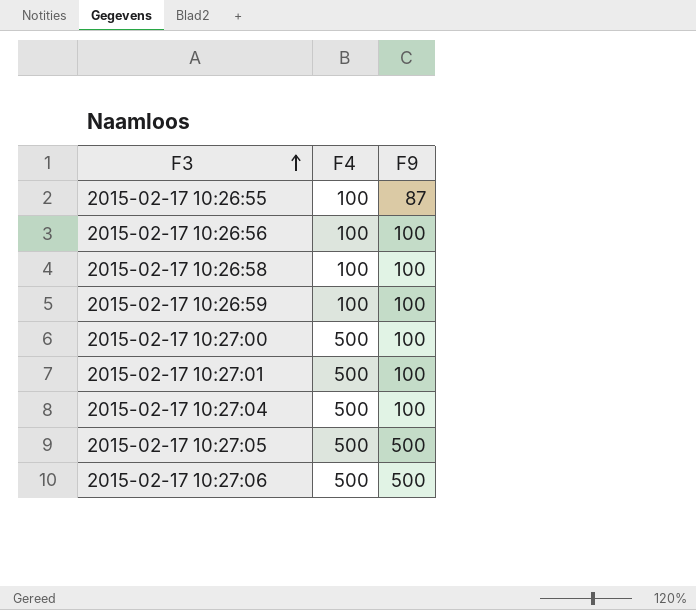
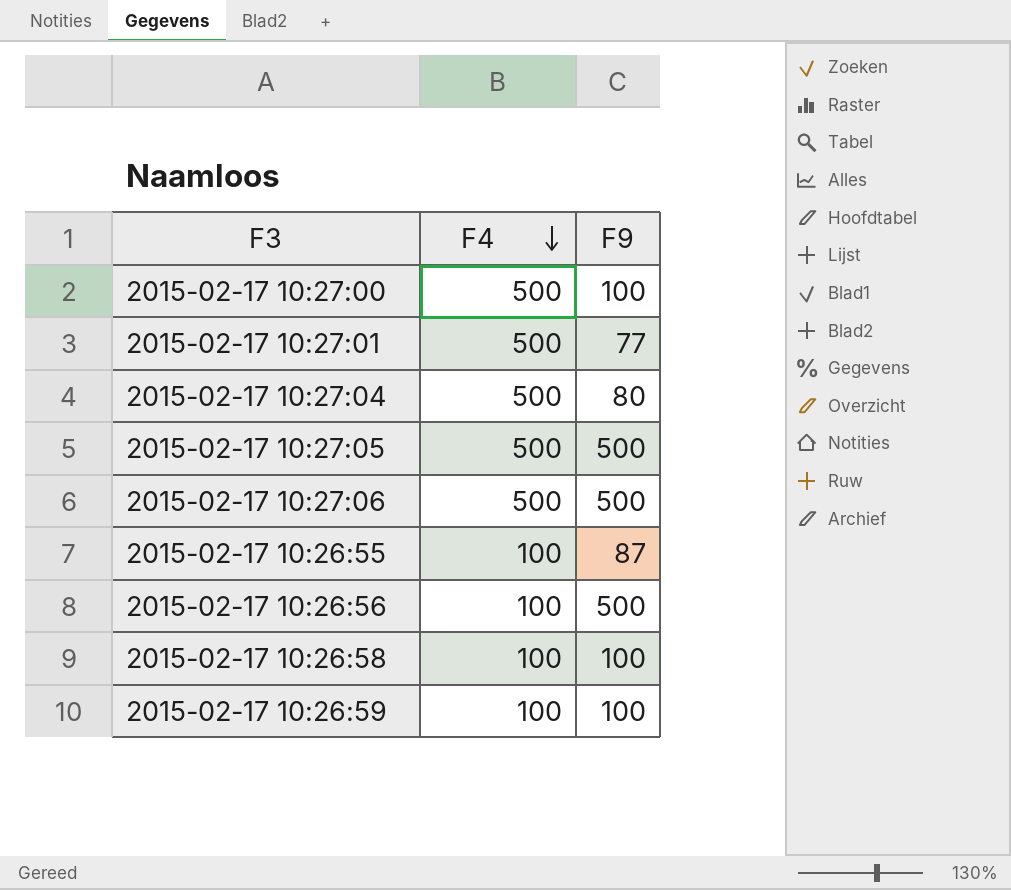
row order: F3 ascending -> F4 descending
2015-02-17 10:27:01 | F9: 100 -> 77
2015-02-17 10:27:04 | F9: 100 -> 80
2015-02-17 10:26:56 | F9: 100 -> 500

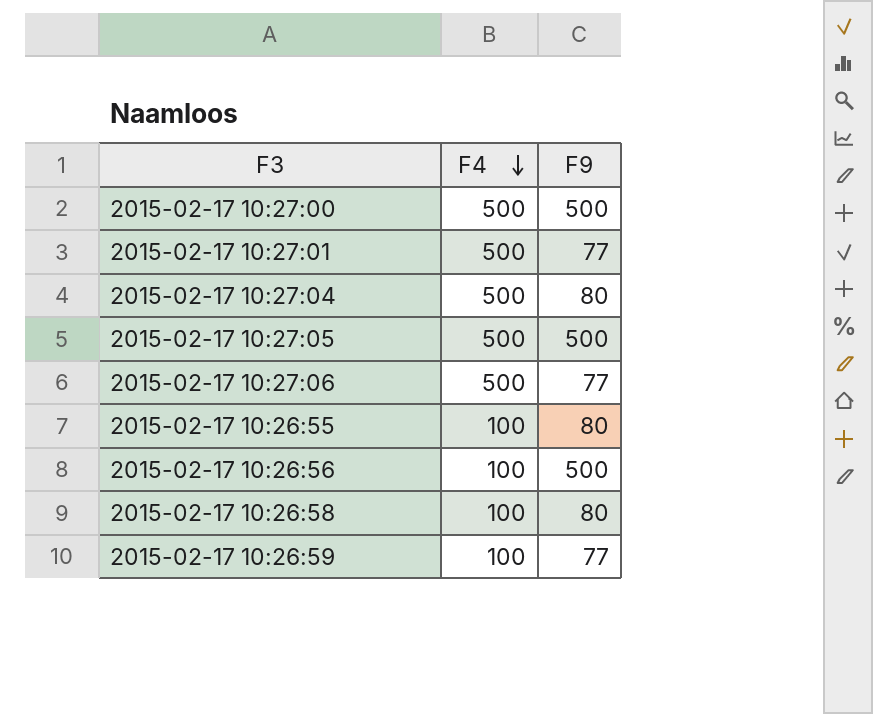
2015-02-17 10:27:00 | F9: 100 -> 500
2015-02-17 10:27:06 | F9: 500 -> 77
2015-02-17 10:26:55 | F9: 87 -> 80
2015-02-17 10:26:58 | F9: 100 -> 80
2015-02-17 10:26:59 | F9: 100 -> 77

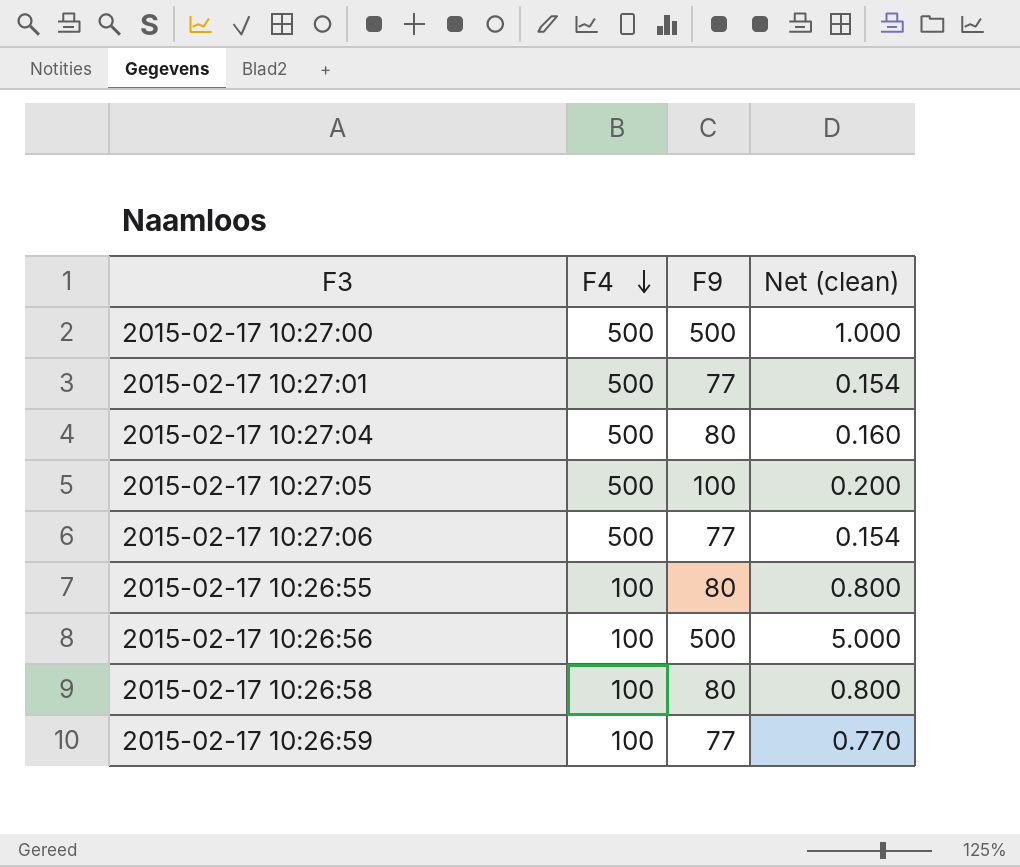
column Net (clean) | formula: none -> [F9] / [F4]
2015-02-17 10:27:05 | F9: 500 -> 100

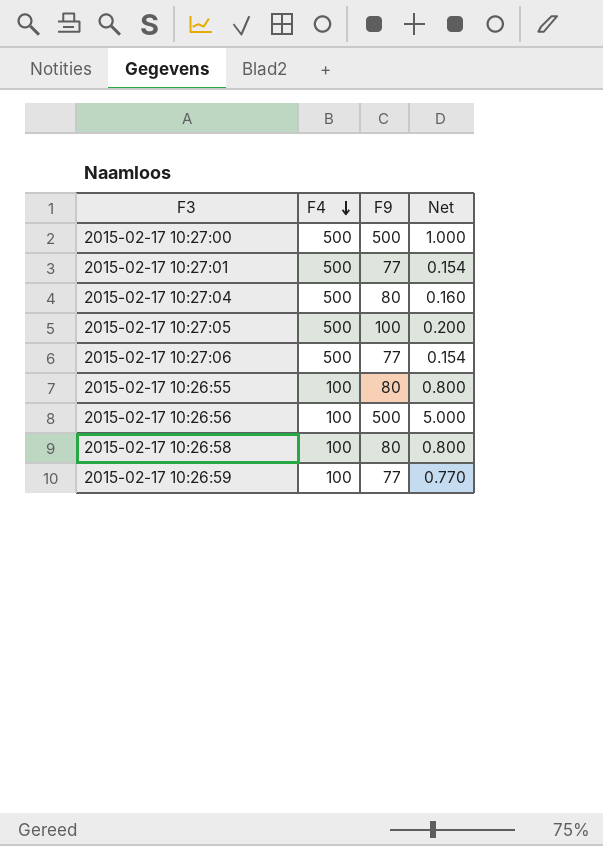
column name: Net (clean) -> Net

